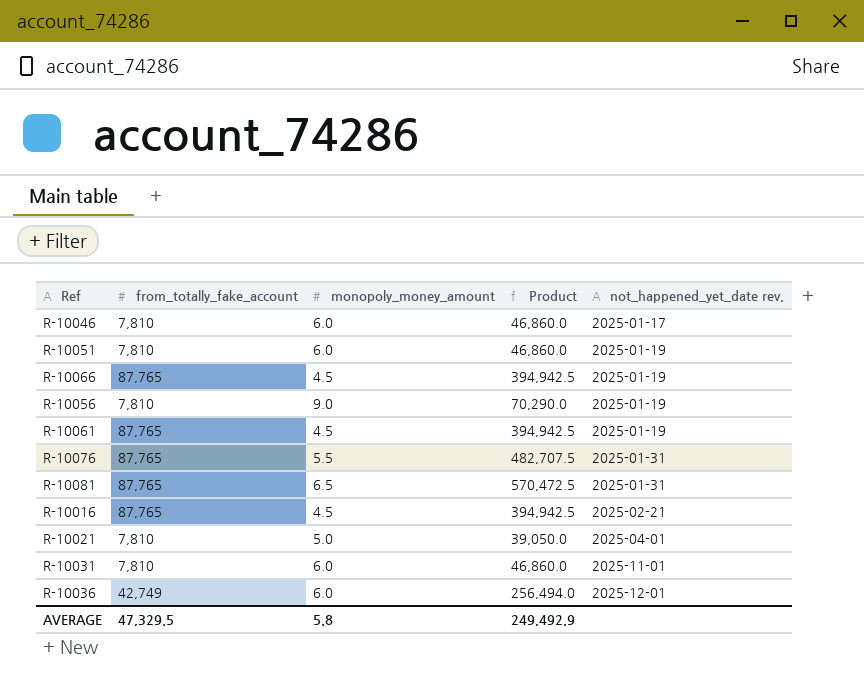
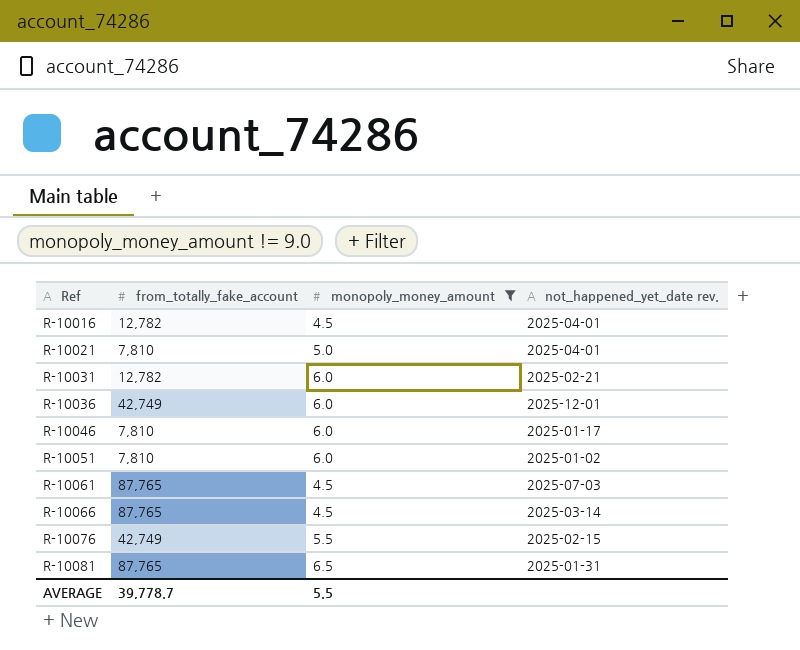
filter: none -> monopoly_money_amount != 9.0
row order: not_happened_yet_date rev. ascending -> Ref ascending
column Product | formula: [from_totally_fake_account] * [monopoly_money_amount] -> none
R-10016 | from_totally_fake_account: 87,765 -> 12,782
R-10016 | not_happened_yet_date rev.: 2025-02-21 -> 2025-04-01
R-10031 | from_totally_fake_account: 7,810 -> 12,782
R-10031 | not_happened_yet_date rev.: 2025-11-01 -> 2025-02-21
R-10051 | not_happened_yet_date rev.: 2025-01-19 -> 2025-01-02
R-10061 | not_happened_yet_date rev.: 2025-01-19 -> 2025-07-03
R-10066 | not_happened_yet_date rev.: 2025-01-19 -> 2025-03-14
R-10076 | from_totally_fake_account: 87,765 -> 42,749
R-10076 | not_happened_yet_date rev.: 2025-01-31 -> 2025-02-15
AVERAGE | from_totally_fake_account: 47,329.5 -> 39,778.7
AVERAGE | monopoly_money_amount: 5.8 -> 5.5

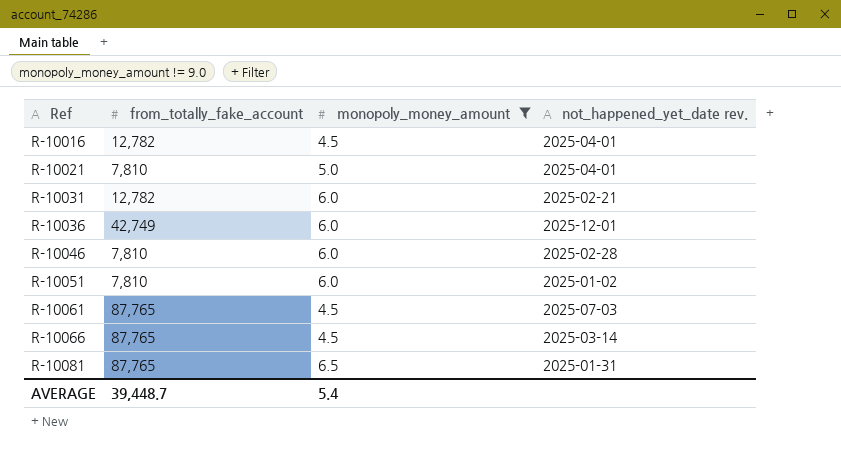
row R-10076: 42,749 | 5.5 | 2025-02-15 -> none
R-10046 | not_happened_yet_date rev.: 2025-01-17 -> 2025-02-28
AVERAGE | from_totally_fake_account: 39,778.7 -> 39,448.7
AVERAGE | monopoly_money_amount: 5.5 -> 5.4

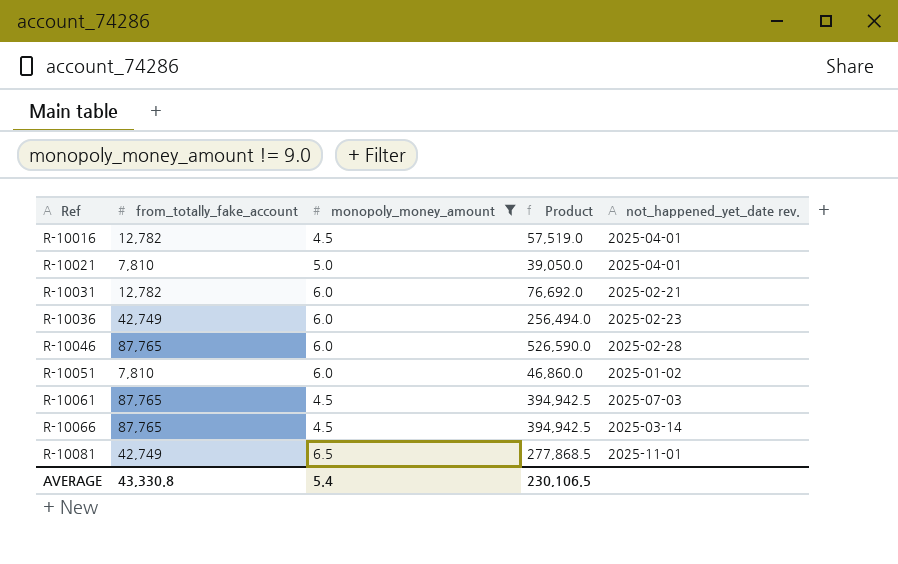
column Product | formula: none -> [from_totally_fake_account] * [monopoly_money_amount]
R-10036 | not_happened_yet_date rev.: 2025-12-01 -> 2025-02-23
R-10046 | from_totally_fake_account: 7,810 -> 87,765
R-10081 | from_totally_fake_account: 87,765 -> 42,749
R-10081 | not_happened_yet_date rev.: 2025-01-31 -> 2025-11-01
AVERAGE | from_totally_fake_account: 39,448.7 -> 43,330.8

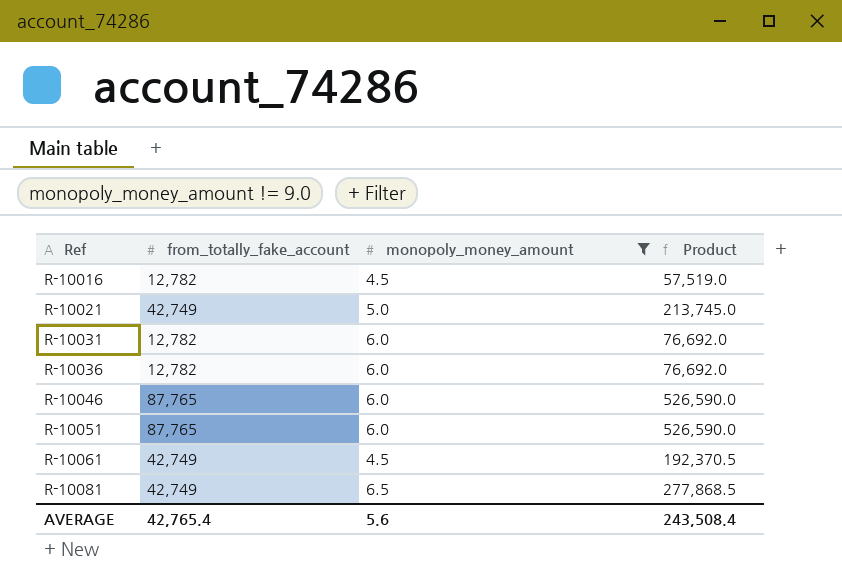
column not_happened_yet_date rev. | position: 5 -> none
row R-10066: 87,765 | 4.5 | 394,942.5 | 2025-03-14 -> none
R-10021 | from_totally_fake_account: 7,810 -> 42,749
R-10021 | Product: 39,050.0 -> 213,745.0
R-10036 | from_totally_fake_account: 42,749 -> 12,782
R-10036 | Product: 256,494.0 -> 76,692.0
R-10051 | from_totally_fake_account: 7,810 -> 87,765
R-10051 | Product: 46,860.0 -> 526,590.0
R-10061 | from_totally_fake_account: 87,765 -> 42,749
R-10061 | Product: 394,942.5 -> 192,370.5
AVERAGE | from_totally_fake_account: 43,330.8 -> 42,765.4
AVERAGE | monopoly_money_amount: 5.4 -> 5.6
AVERAGE | Product: 230,106.5 -> 243,508.4

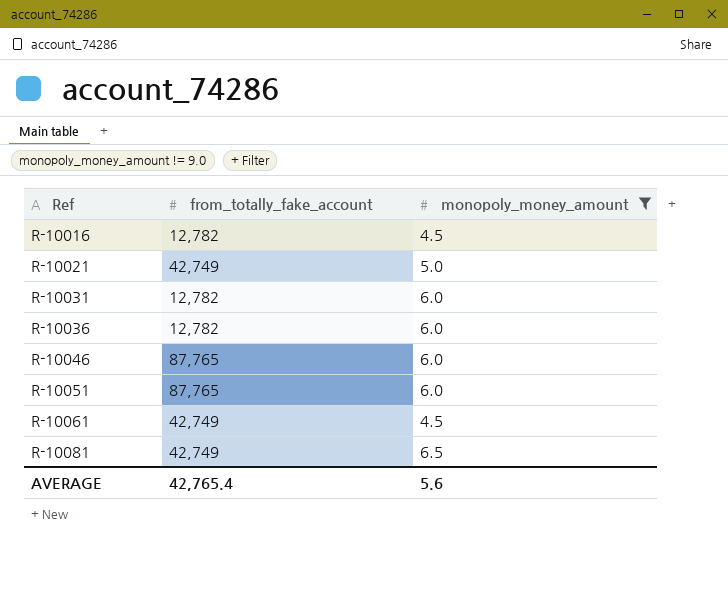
column Product | formula: [from_totally_fake_account] * [monopoly_money_amount] -> none

